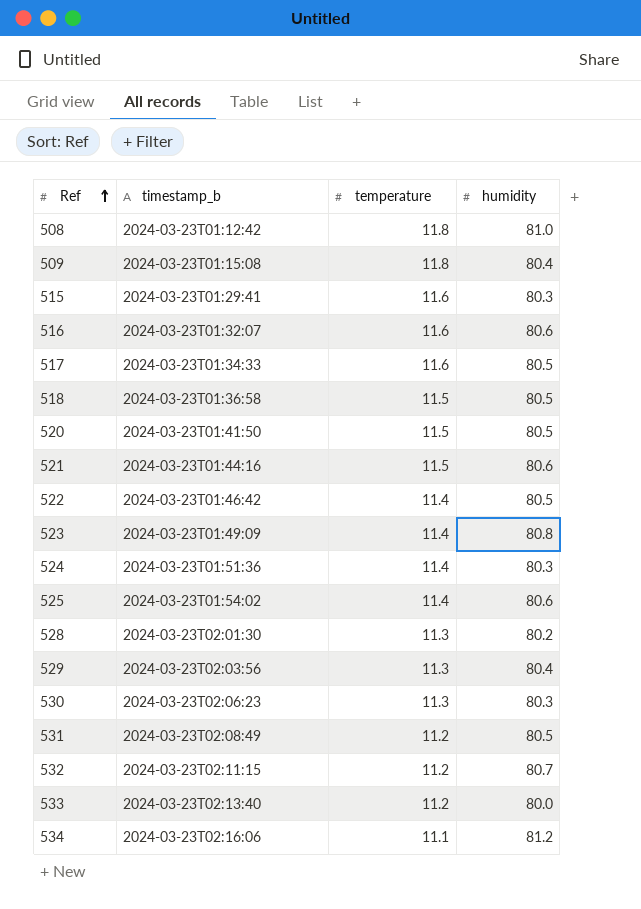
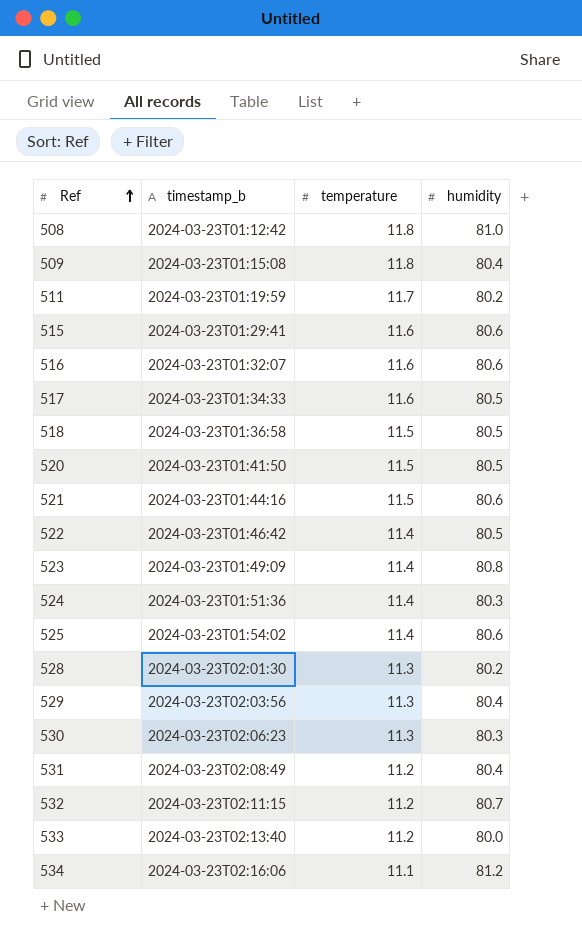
row 511: none -> 2024-03-23T01:19:59 | 11.7 | 80.2
515 | humidity: 80.3 -> 80.6
531 | humidity: 80.5 -> 80.4

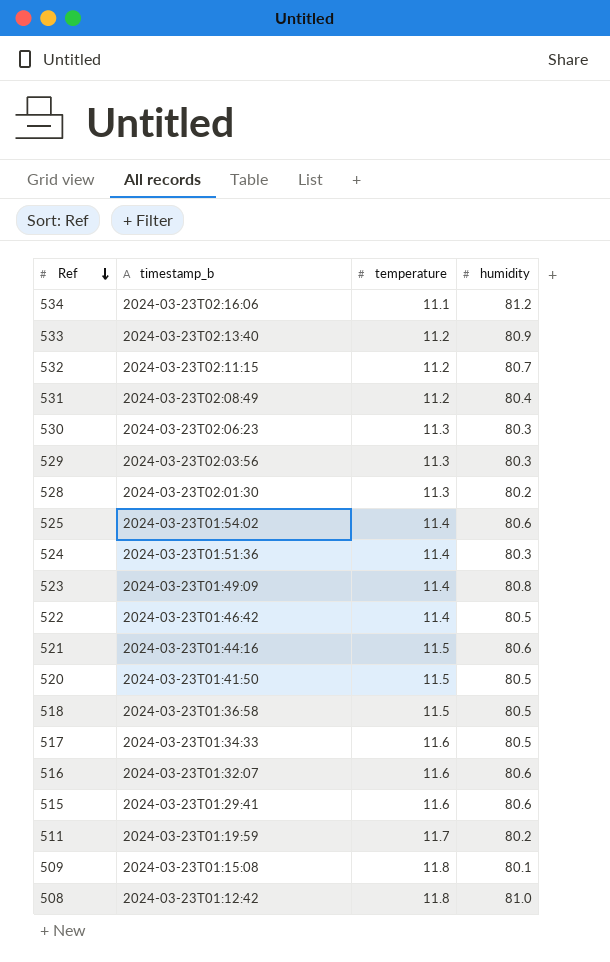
row order: Ref ascending -> Ref descending
533 | humidity: 80.0 -> 80.9
529 | humidity: 80.4 -> 80.3
509 | humidity: 80.4 -> 80.1

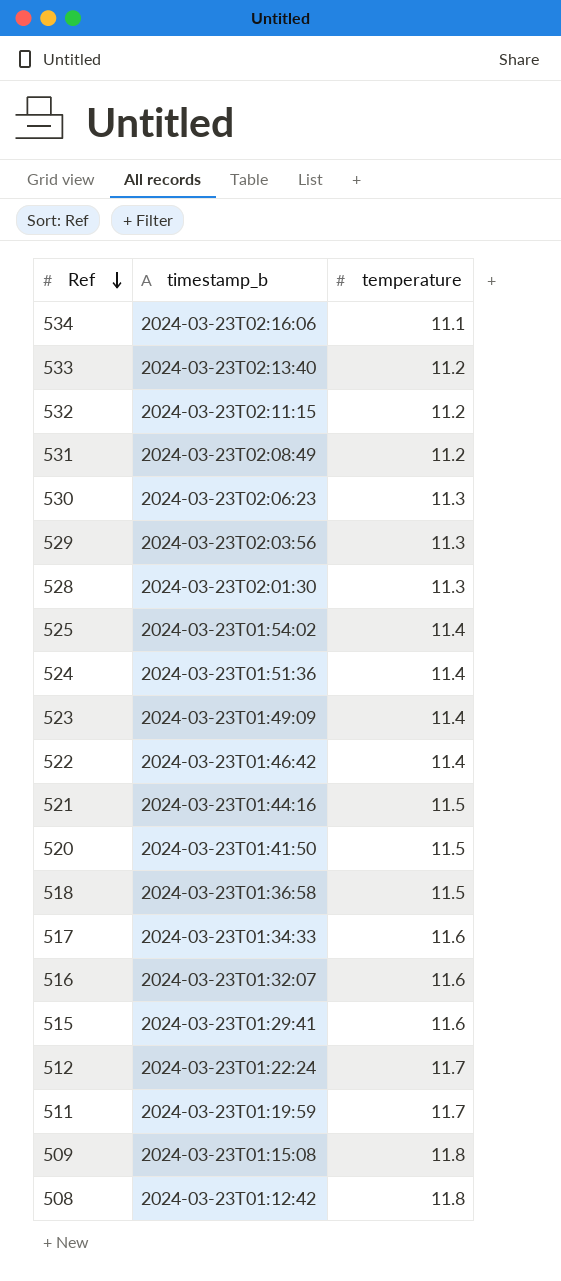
column humidity | position: 4 -> none
row 512: none -> 2024-03-23T01:22:24 | 11.7

